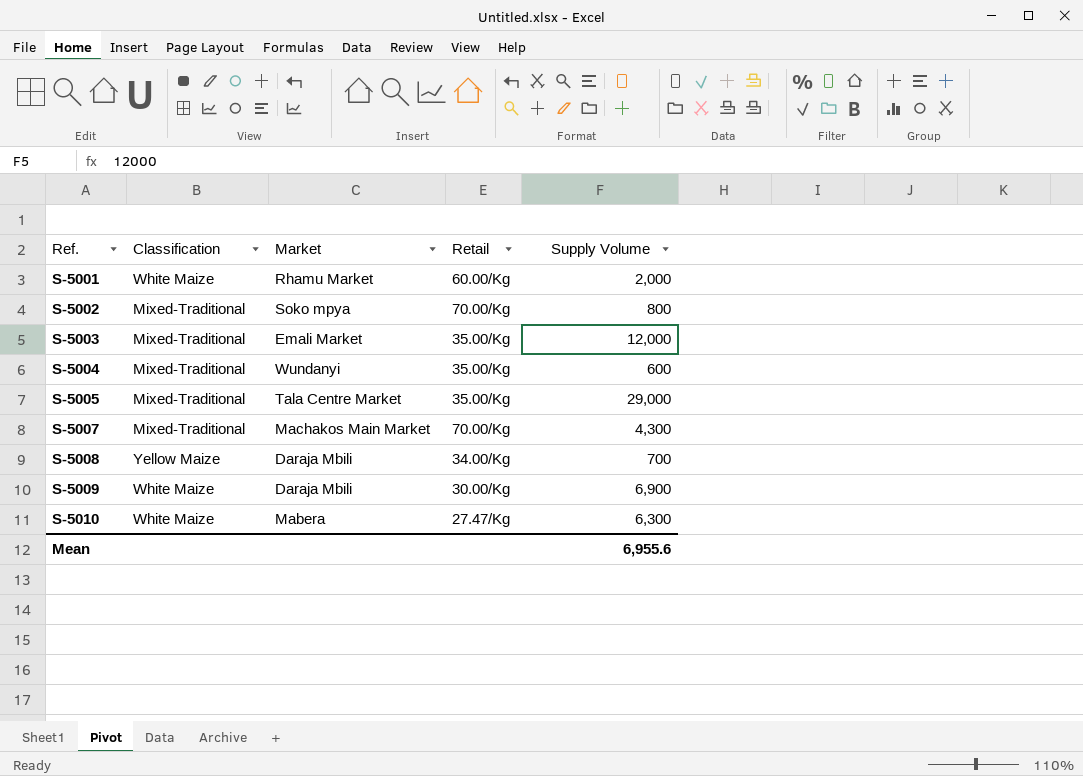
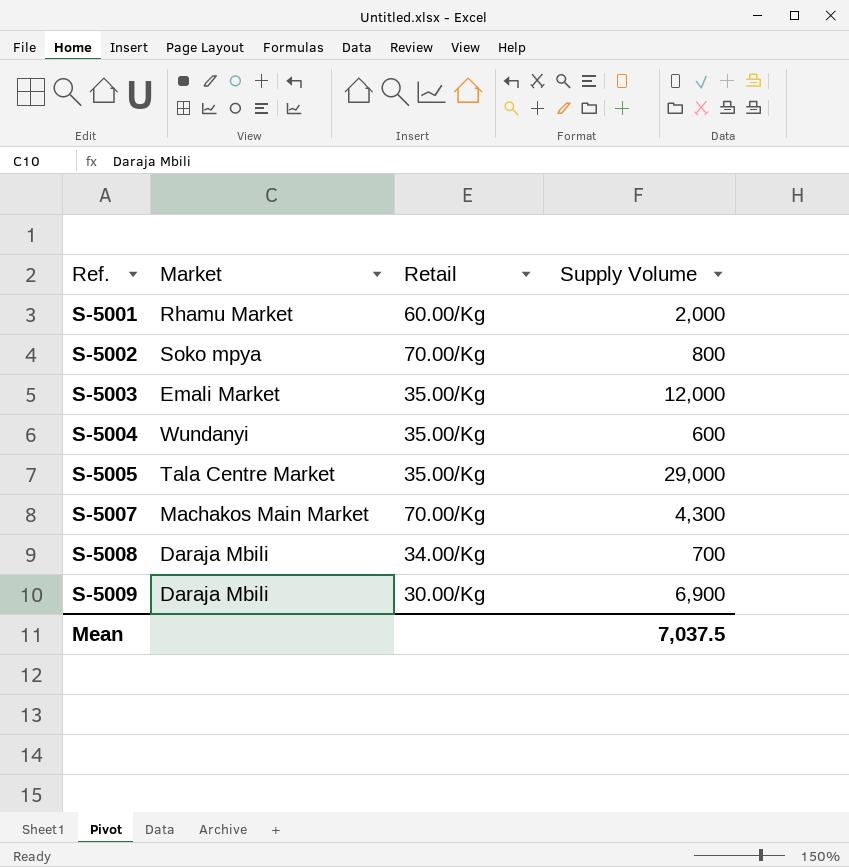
column Classification | position: 2 -> none
row S-5010: White Maize | Mabera | 27.47/Kg | 6,300 -> none
Mean | Supply Volume: 6,955.6 -> 7,037.5

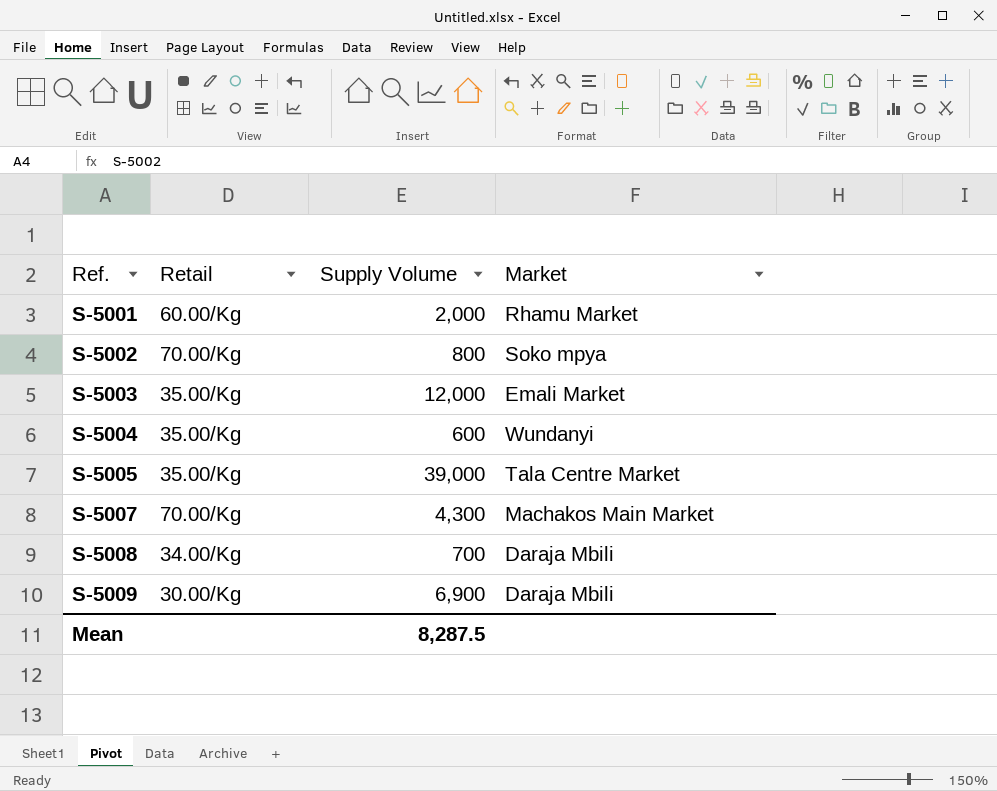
column Market | position: 2 -> 4
S-5005 | Supply Volume: 29,000 -> 39,000
Mean | Supply Volume: 7,037.5 -> 8,287.5

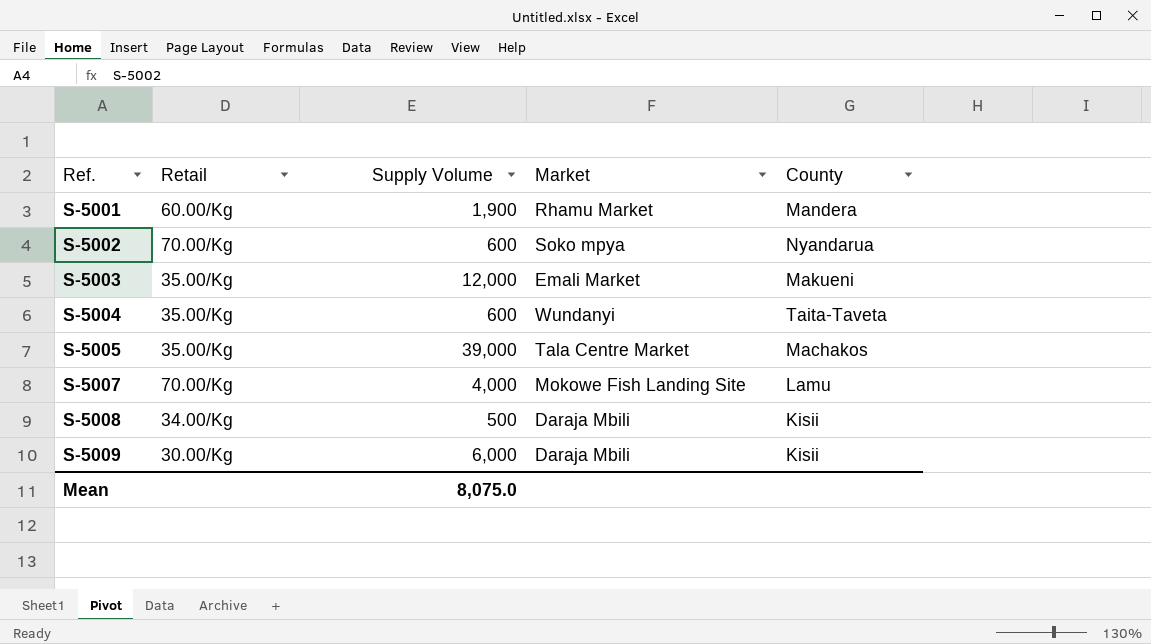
column County | position: none -> 5
S-5001 | Supply Volume: 2,000 -> 1,900
S-5002 | Supply Volume: 800 -> 600
S-5007 | Supply Volume: 4,300 -> 4,000
S-5007 | Market: Machakos Main Market -> Mokowe Fish Landing Site
S-5008 | Supply Volume: 700 -> 500
S-5009 | Supply Volume: 6,900 -> 6,000
Mean | Supply Volume: 8,287.5 -> 8,075.0

